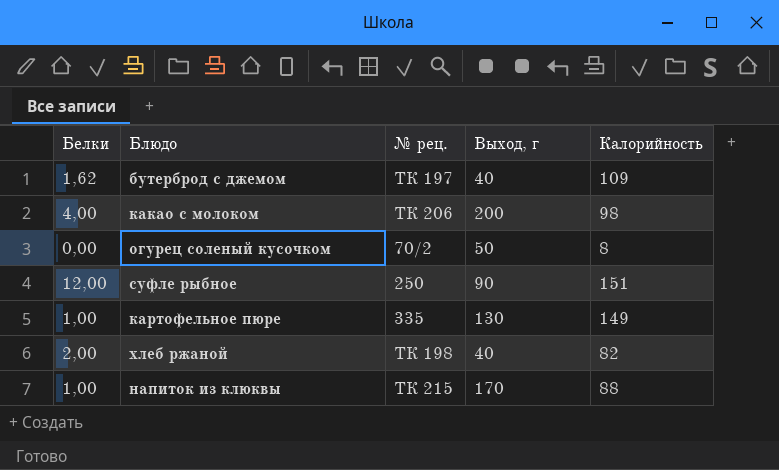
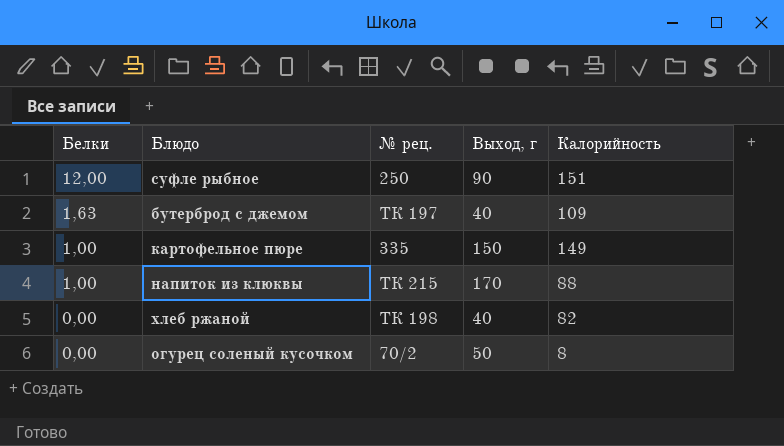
row order: none -> Белки descending
row какао с молоком: 4,00 | ТК 206 | 200 | 98 -> none
бутерброд с джемом | Белки: 1,62 -> 1,63
картофельное пюре | Выход, г: 130 -> 150
хлеб ржаной | Белки: 2,00 -> 0,00

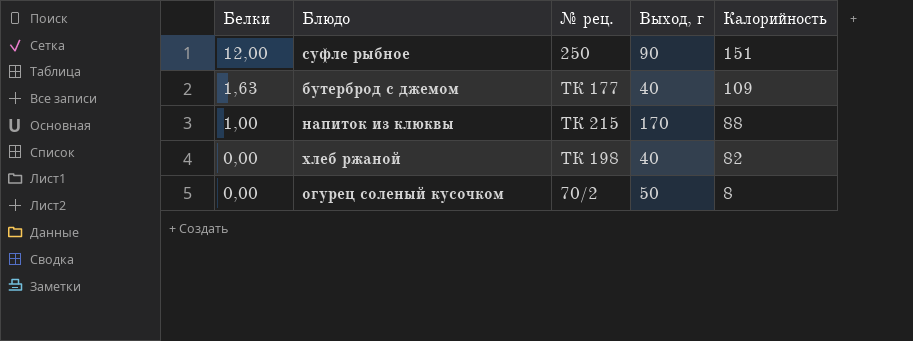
row картофельное пюре: 1,00 | 335 | 150 | 149 -> none
бутерброд с джемом | № рец.: ТК 197 -> ТК 177

